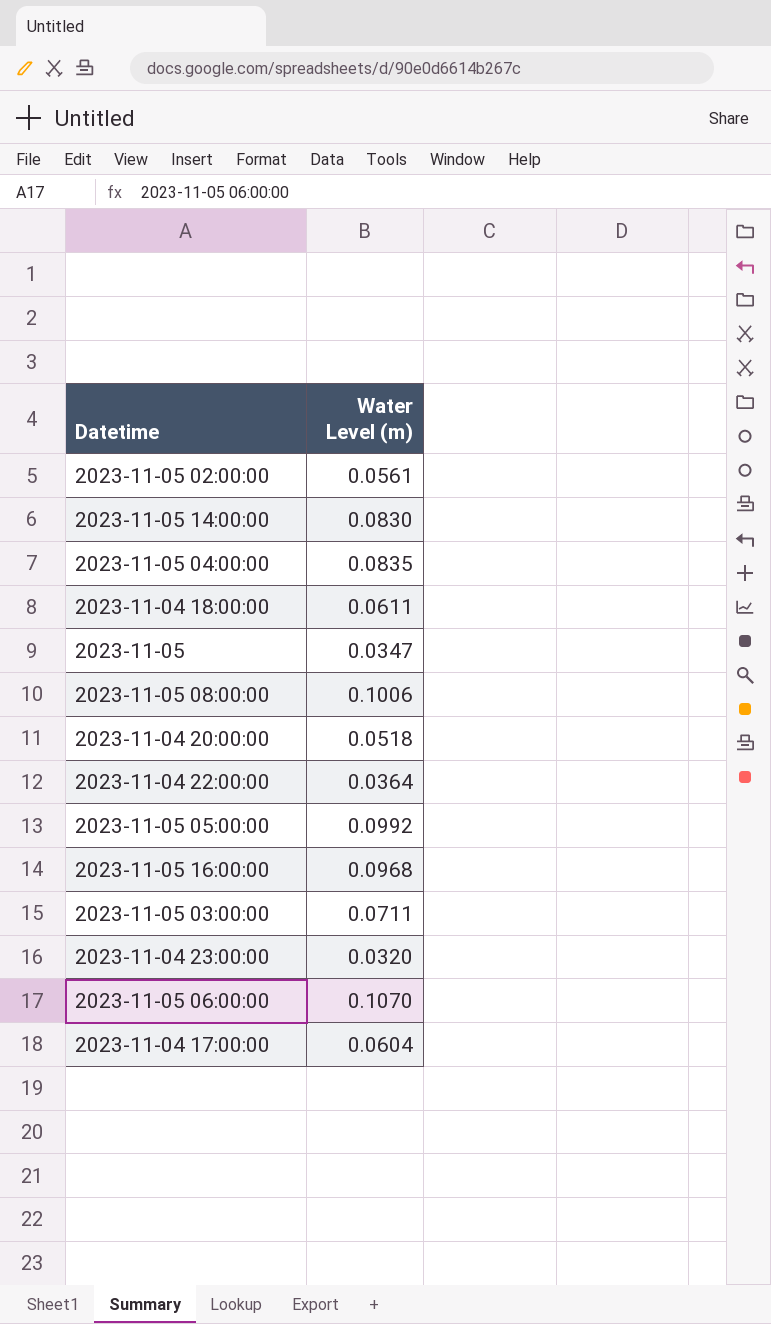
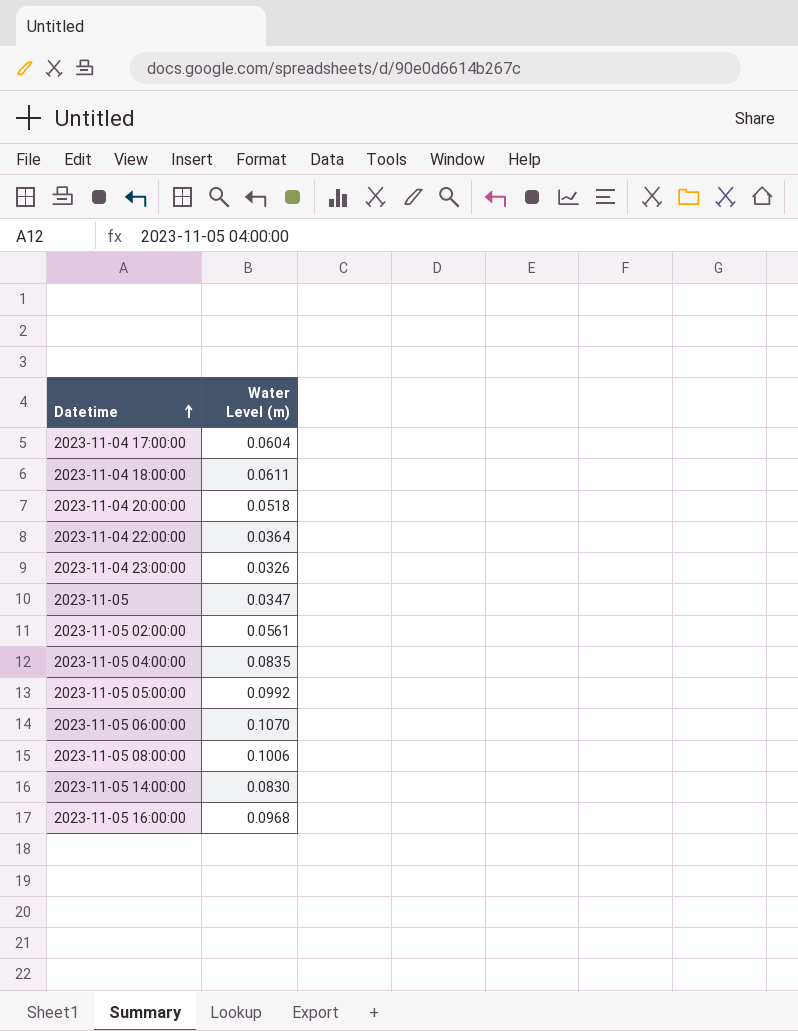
row order: none -> Datetime ascending
row 2023-11-05 03:00:00: 0.0711 -> none
2023-11-04 23:00:00 | Water Level (m): 0.0320 -> 0.0326

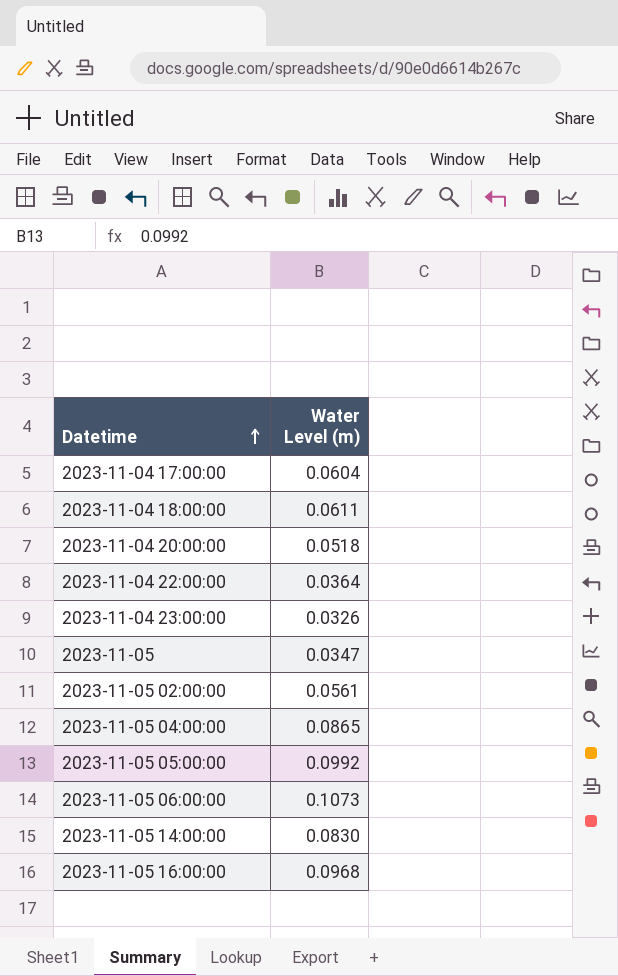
row 2023-11-05 08:00:00: 0.1006 -> none
2023-11-05 04:00:00 | Water Level (m): 0.0835 -> 0.0865
2023-11-05 06:00:00 | Water Level (m): 0.1070 -> 0.1073

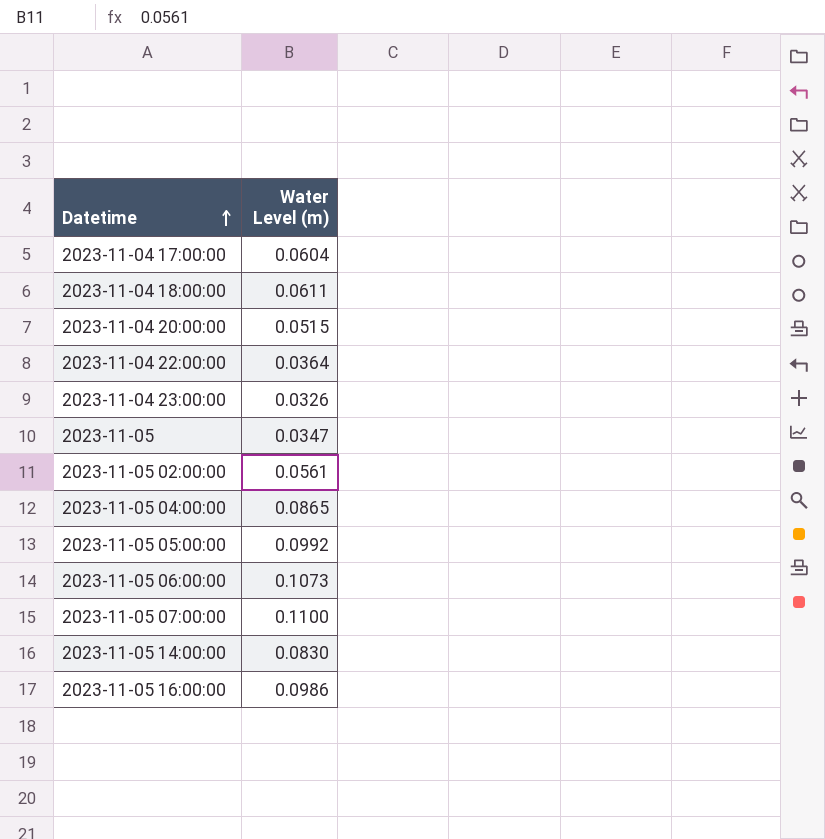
2023-11-04 20:00:00 | Water Level (m): 0.0518 -> 0.0515
row 2023-11-05 07:00:00: none -> 0.1100
2023-11-05 16:00:00 | Water Level (m): 0.0968 -> 0.0986

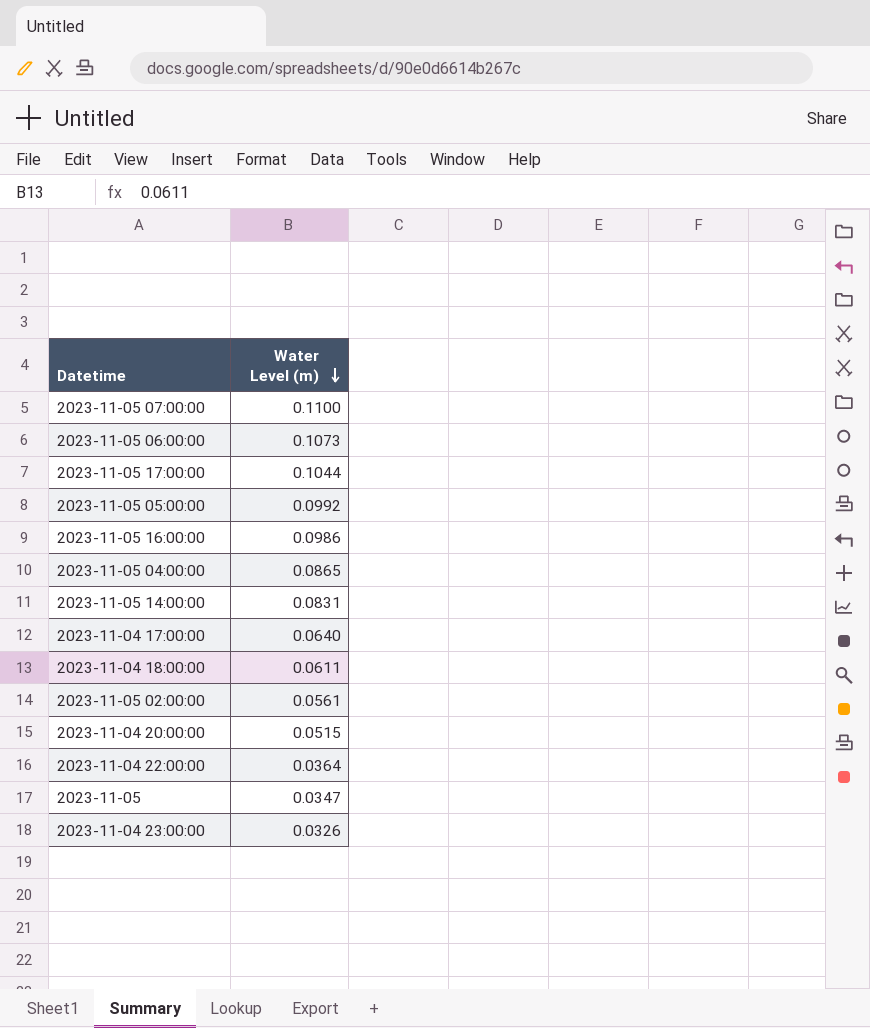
row order: Datetime ascending -> Water Level (m) descending
row 2023-11-05 17:00:00: none -> 0.1044
2023-11-05 14:00:00 | Water Level (m): 0.0830 -> 0.0831
2023-11-04 17:00:00 | Water Level (m): 0.0604 -> 0.0640

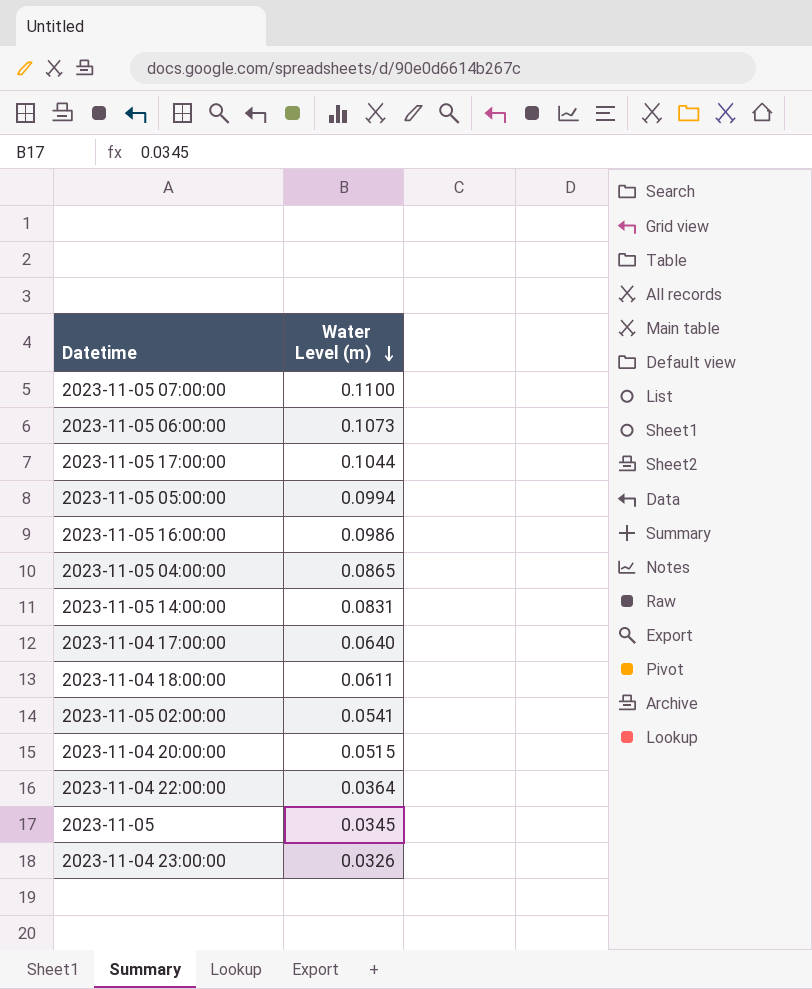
2023-11-05 05:00:00 | Water Level (m): 0.0992 -> 0.0994
2023-11-05 02:00:00 | Water Level (m): 0.0561 -> 0.0541
2023-11-05 | Water Level (m): 0.0347 -> 0.0345

